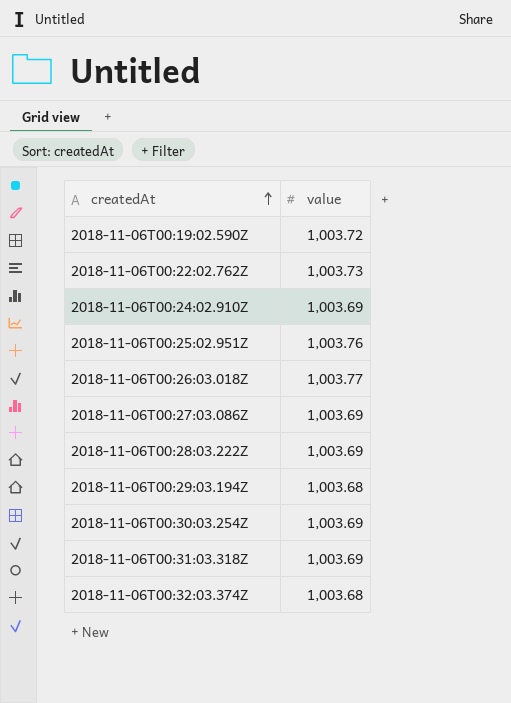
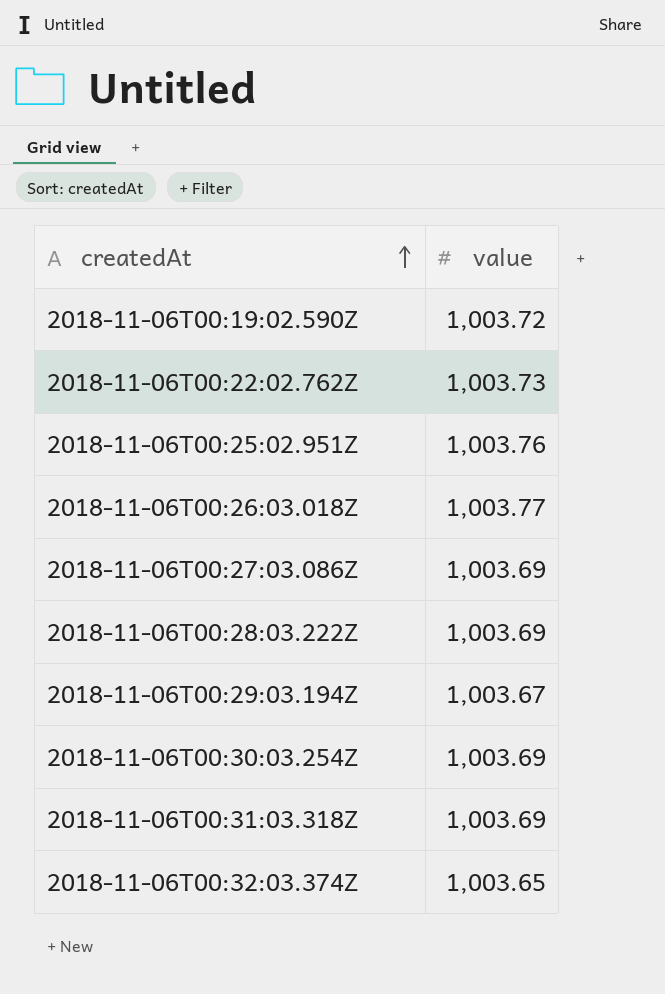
row 2018-11-06T00:24:02.910Z: 1,003.69 -> none
2018-11-06T00:29:03.194Z | value: 1,003.68 -> 1,003.67
2018-11-06T00:32:03.374Z | value: 1,003.68 -> 1,003.65

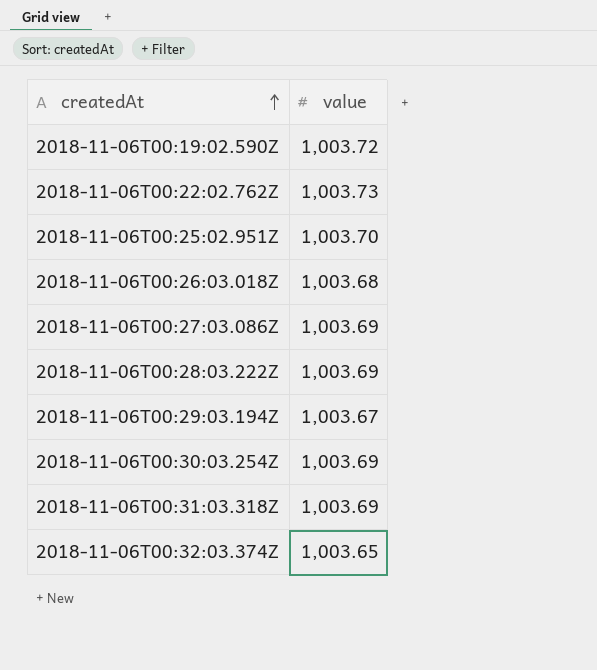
2018-11-06T00:25:02.951Z | value: 1,003.76 -> 1,003.70
2018-11-06T00:26:03.018Z | value: 1,003.77 -> 1,003.68

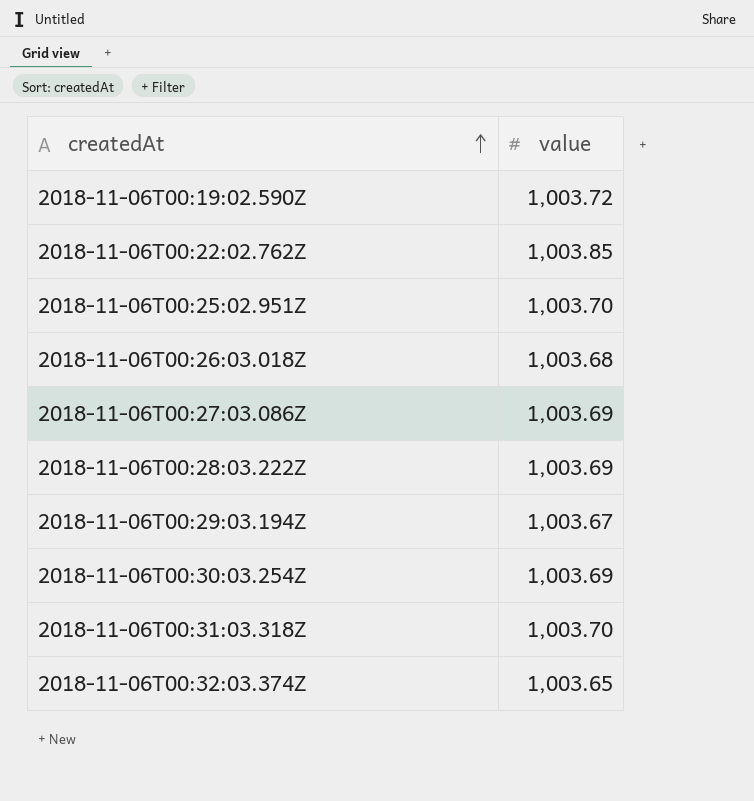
2018-11-06T00:22:02.762Z | value: 1,003.73 -> 1,003.85
2018-11-06T00:31:03.318Z | value: 1,003.69 -> 1,003.70

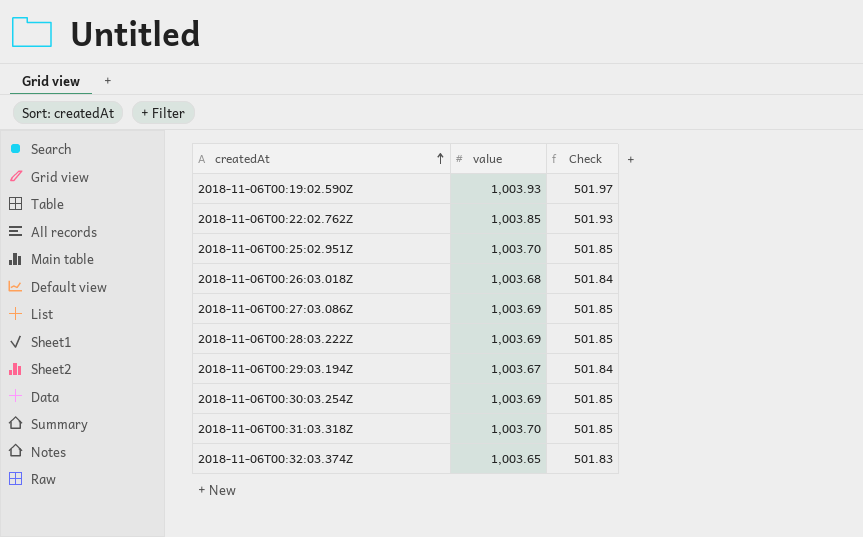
column Check | formula: none -> [value] * 0.5
2018-11-06T00:19:02.590Z | value: 1,003.72 -> 1,003.93

